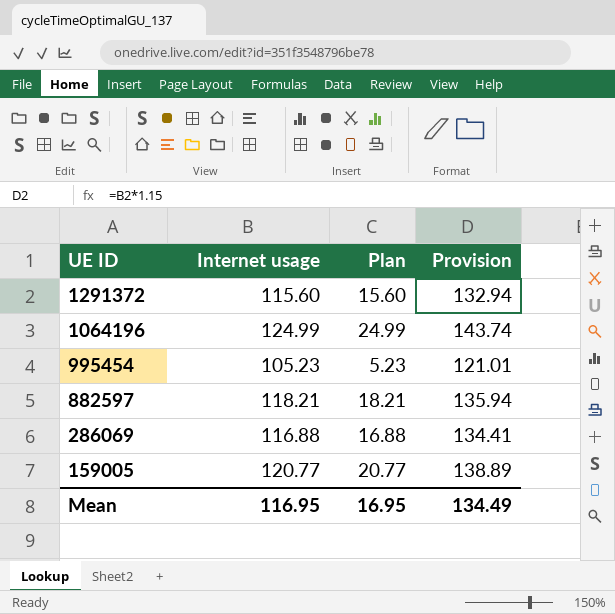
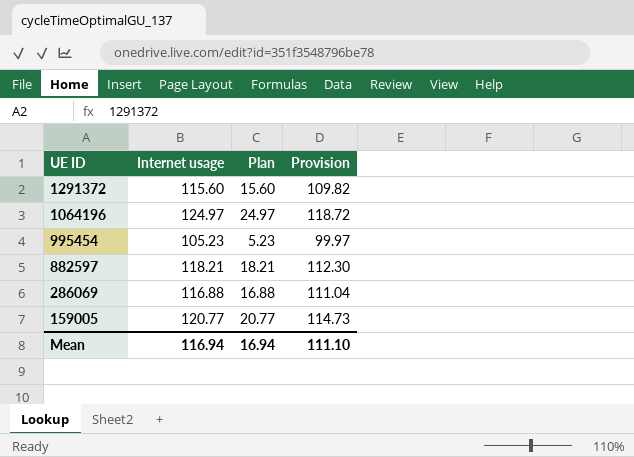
column Provision | formula: [Internet usage] * 1.15 -> [Internet usage] * 0.95
1064196 | Internet usage: 124.99 -> 124.97
1064196 | Plan: 24.99 -> 24.97
Mean | Internet usage: 116.95 -> 116.94
Mean | Plan: 16.95 -> 16.94
Mean | Provision: 134.49 -> 111.10

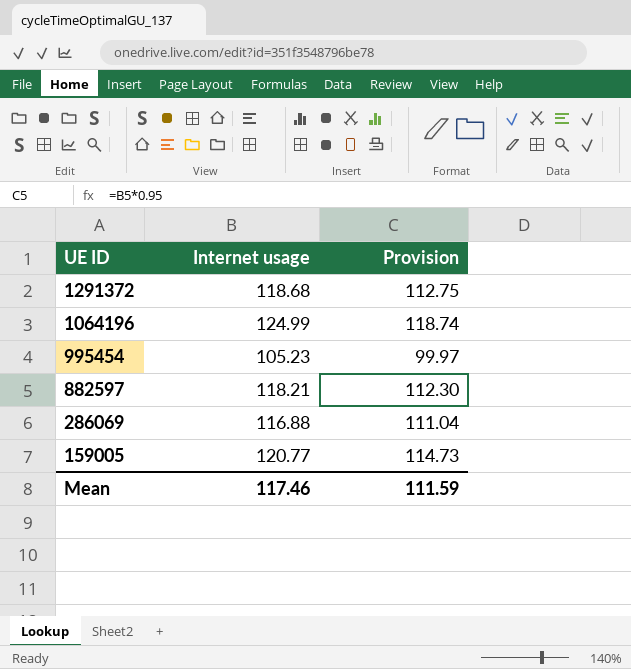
column Plan | formula: [Internet usage] - 100 -> none
1291372 | Internet usage: 115.60 -> 118.68
1291372 | Provision: 109.82 -> 112.75
1064196 | Internet usage: 124.97 -> 124.99
1064196 | Provision: 118.72 -> 118.74
Mean | Internet usage: 116.94 -> 117.46
Mean | Provision: 111.10 -> 111.59

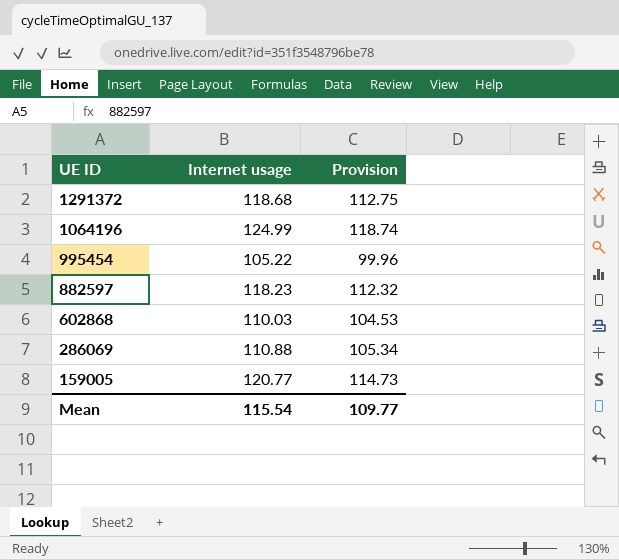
995454 | Internet usage: 105.23 -> 105.22
995454 | Provision: 99.97 -> 99.96
882597 | Internet usage: 118.21 -> 118.23
882597 | Provision: 112.30 -> 112.32
row 602868: none -> 110.03 | 104.53
286069 | Internet usage: 116.88 -> 110.88
286069 | Provision: 111.04 -> 105.34
Mean | Internet usage: 117.46 -> 115.54
Mean | Provision: 111.59 -> 109.77

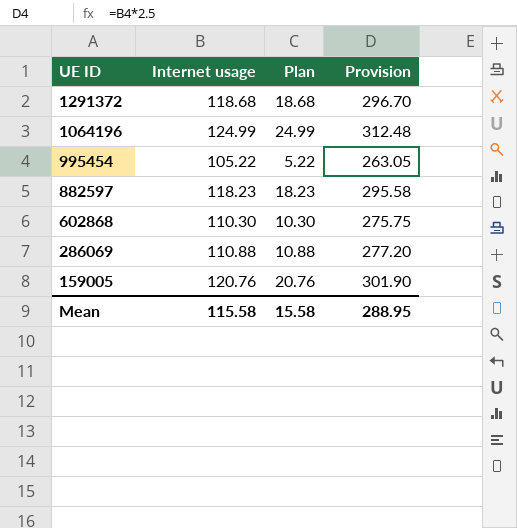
column Plan | formula: none -> [Internet usage] - 100
column Provision | formula: [Internet usage] * 0.95 -> [Internet usage] * 2.5
602868 | Internet usage: 110.03 -> 110.30
159005 | Internet usage: 120.77 -> 120.76
Mean | Internet usage: 115.54 -> 115.58
Mean | Provision: 109.77 -> 288.95

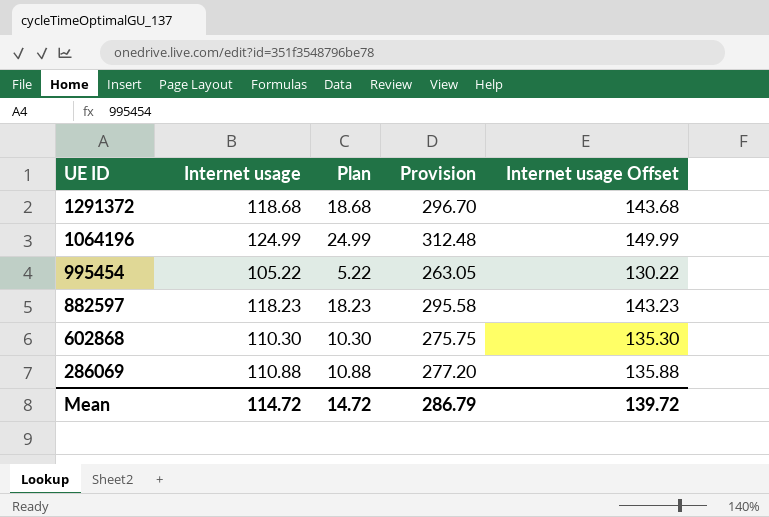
column Internet usage Offset | formula: none -> [Internet usage] + 25
row 159005: 120.76 | 20.76 | 301.90 -> none
Mean | Internet usage: 115.58 -> 114.72
Mean | Plan: 15.58 -> 14.72
Mean | Provision: 288.95 -> 286.79

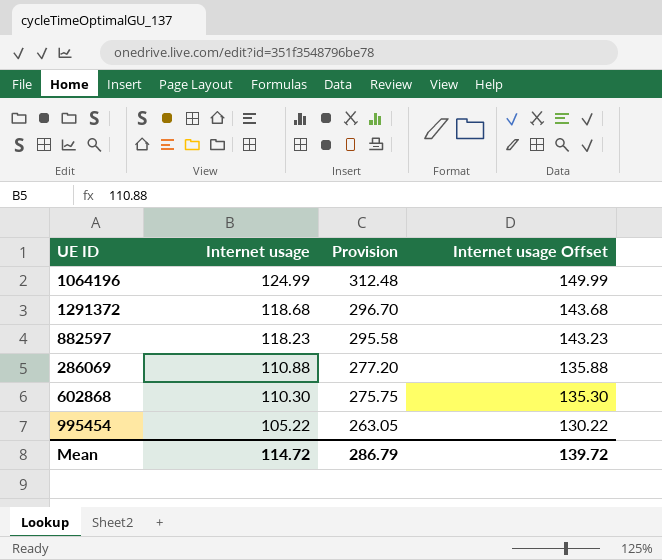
row order: UE ID descending -> Internet usage descending
column Plan | formula: [Internet usage] - 100 -> none

